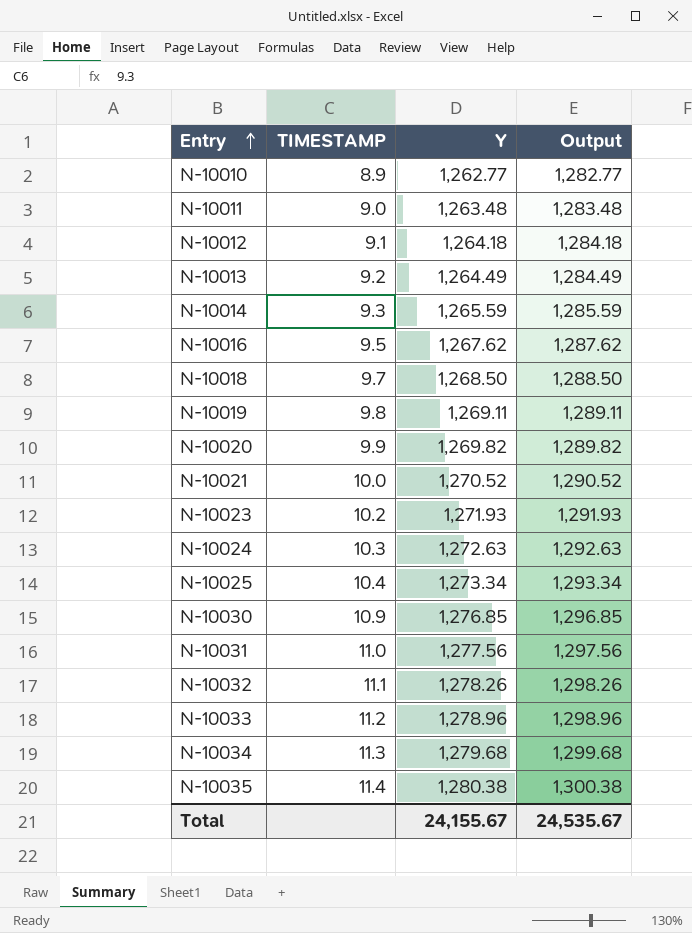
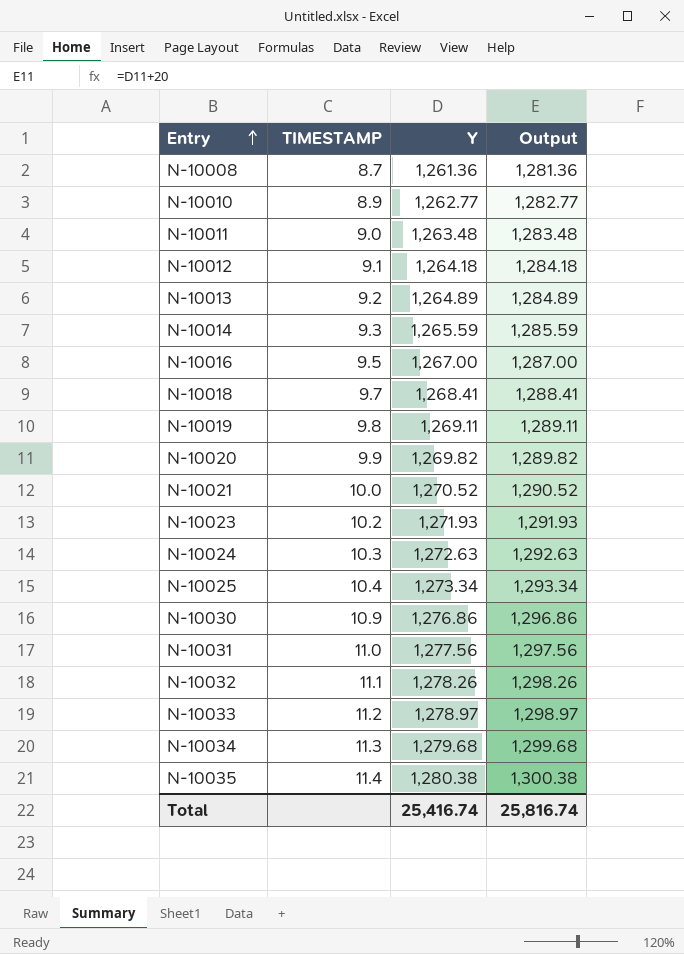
row N-10008: none -> 8.7 | 1,261.36 | 1,281.36
N-10013 | Y: 1,264.49 -> 1,264.89
N-10013 | Output: 1,284.49 -> 1,284.89
N-10016 | Y: 1,267.62 -> 1,267.00
N-10016 | Output: 1,287.62 -> 1,287.00
N-10018 | Y: 1,268.50 -> 1,268.41
N-10018 | Output: 1,288.50 -> 1,288.41
N-10030 | Y: 1,276.85 -> 1,276.86
N-10030 | Output: 1,296.85 -> 1,296.86
N-10033 | Y: 1,278.96 -> 1,278.97
N-10033 | Output: 1,298.96 -> 1,298.97
Total | Y: 24,155.67 -> 25,416.74
Total | Output: 24,535.67 -> 25,816.74

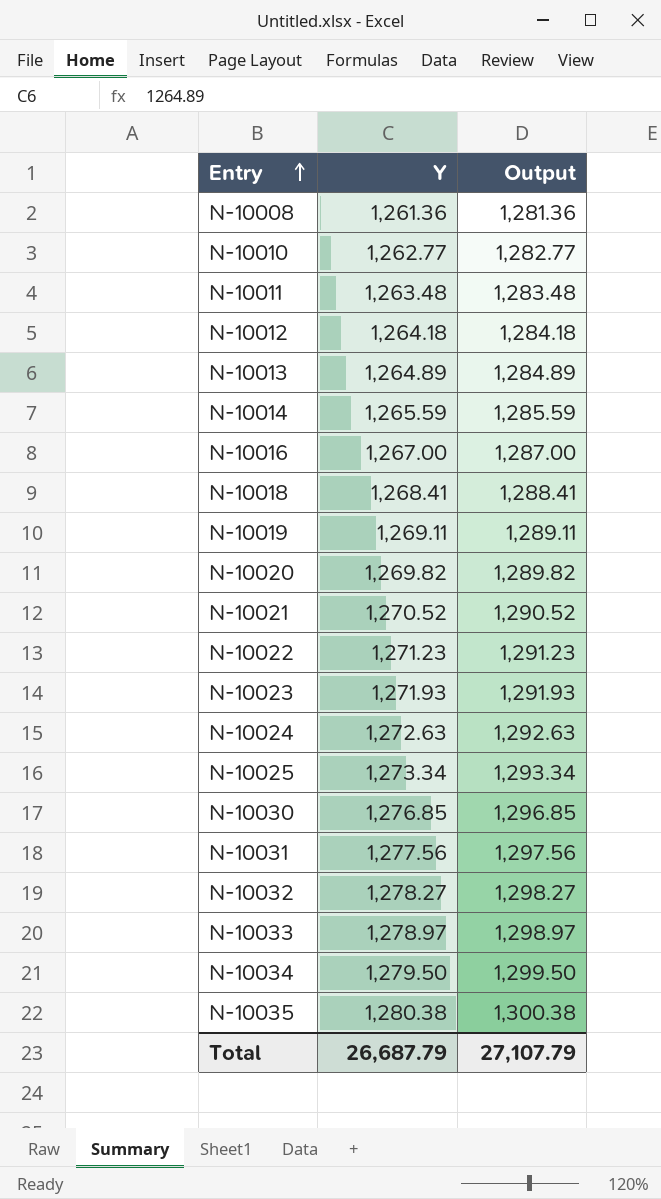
column TIMESTAMP | position: 2 -> none
row N-10022: none -> 1,271.23 | 1,291.23
N-10030 | Y: 1,276.86 -> 1,276.85
N-10030 | Output: 1,296.86 -> 1,296.85
N-10032 | Y: 1,278.26 -> 1,278.27
N-10032 | Output: 1,298.26 -> 1,298.27
N-10034 | Y: 1,279.68 -> 1,279.50
N-10034 | Output: 1,299.68 -> 1,299.50
Total | Y: 25,416.74 -> 26,687.79
Total | Output: 25,816.74 -> 27,107.79

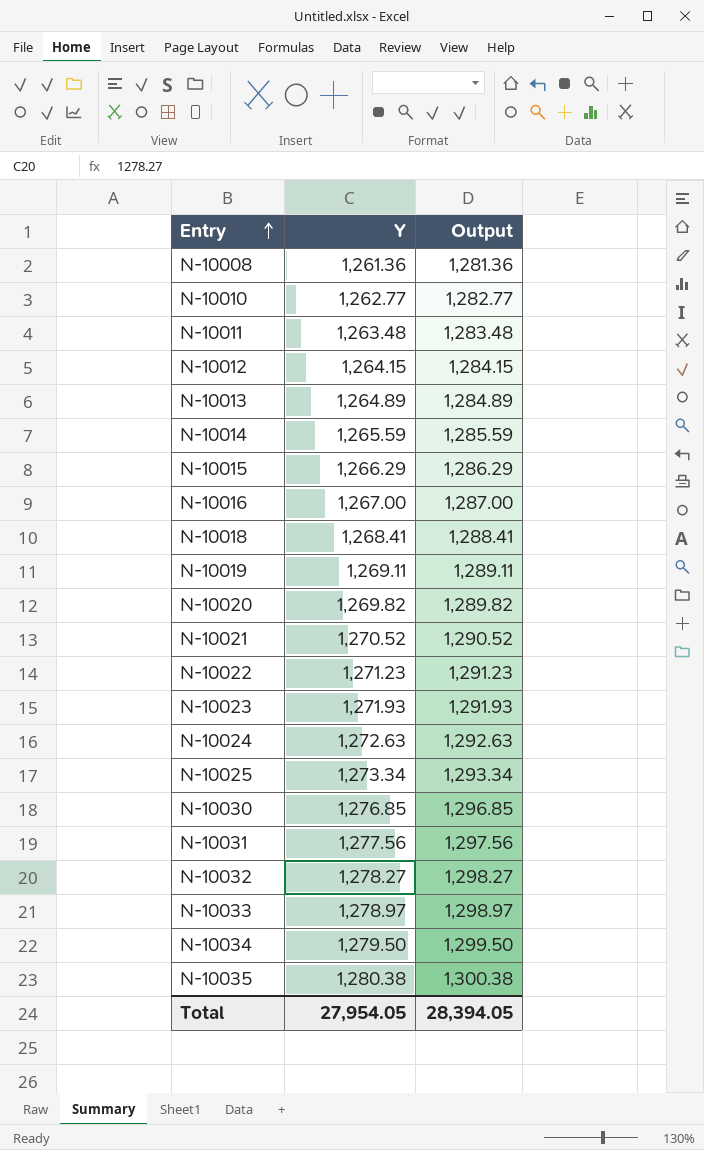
N-10012 | Y: 1,264.18 -> 1,264.15
N-10012 | Output: 1,284.18 -> 1,284.15
row N-10015: none -> 1,266.29 | 1,286.29
Total | Y: 26,687.79 -> 27,954.05
Total | Output: 27,107.79 -> 28,394.05

